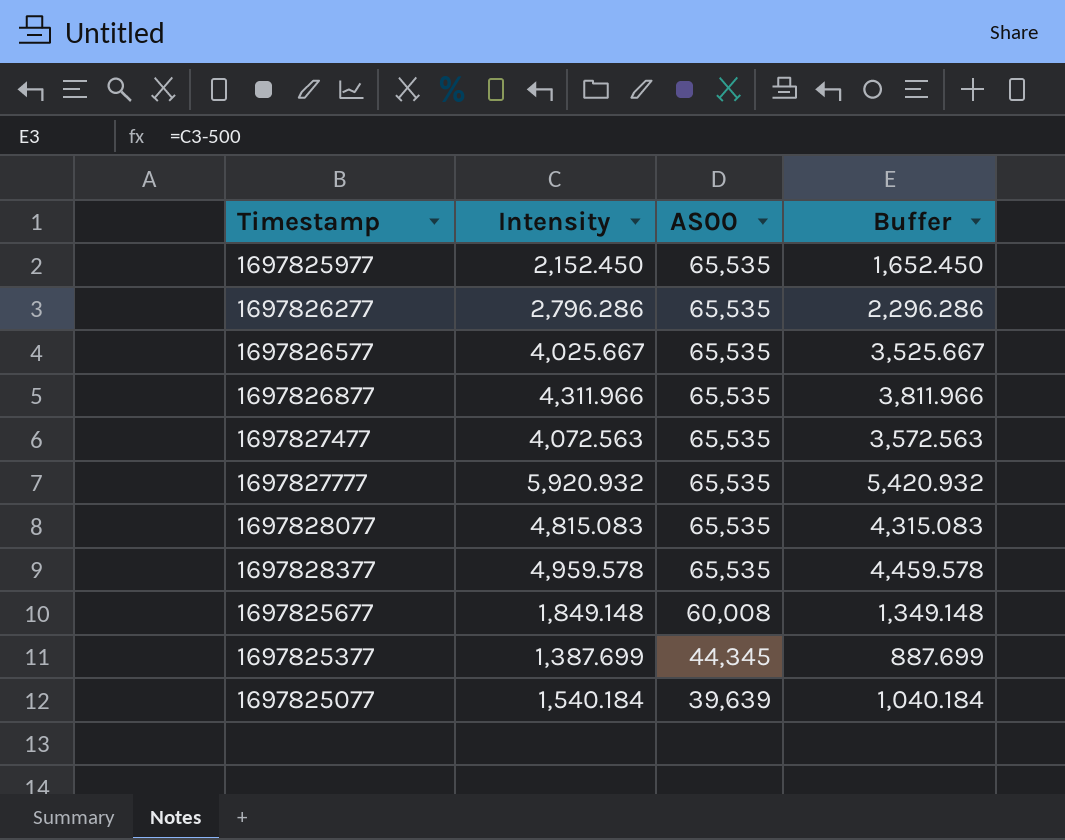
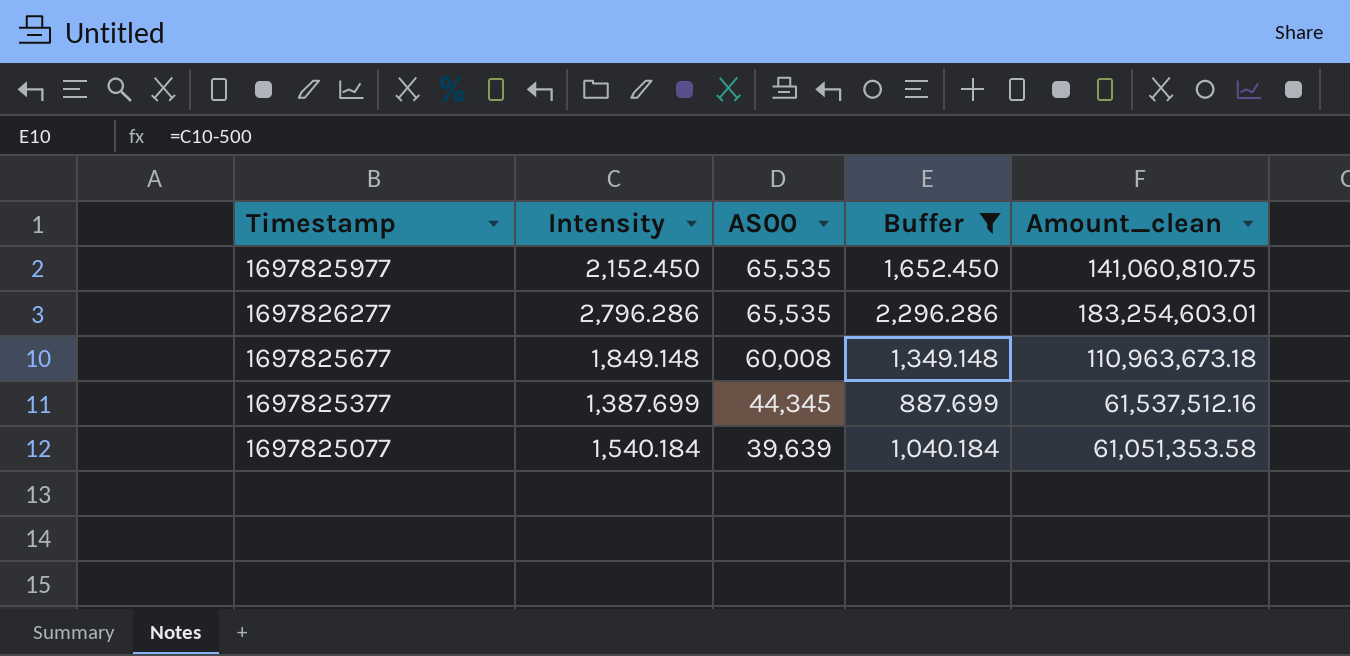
filter: none -> Buffer <= 2,296.286
column Amount_clean | formula: none -> [Intensity] * [AS00]

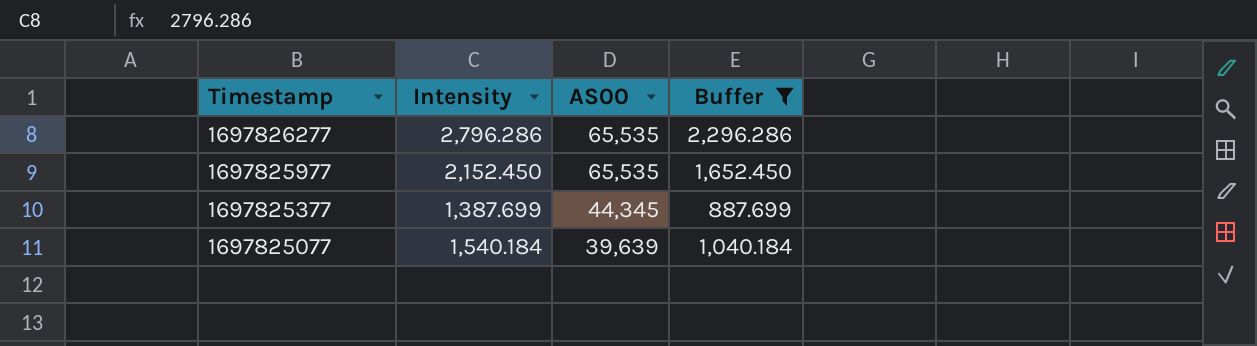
row order: AS00 descending -> Timestamp descending
column Amount_clean | formula: [Intensity] * [AS00] -> none
row 1697825677: 1,849.148 | 60,008 | 1,349.148 | 110,963,673.18 -> none

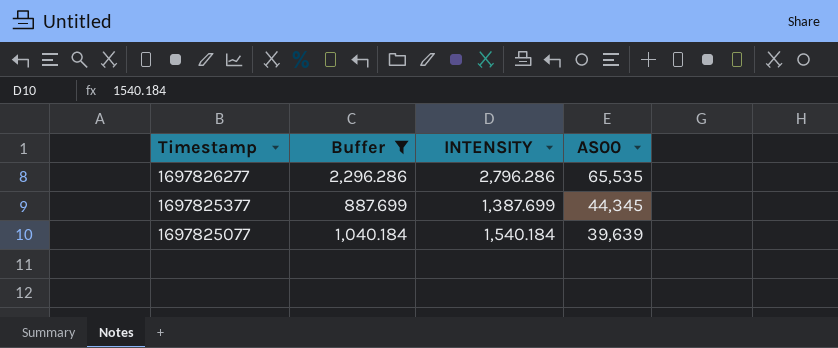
column Buffer | position: 4 -> 2
column name: Intensity -> INTENSITY
row 1697825977: 2,152.450 | 65,535 | 1,652.450 -> none

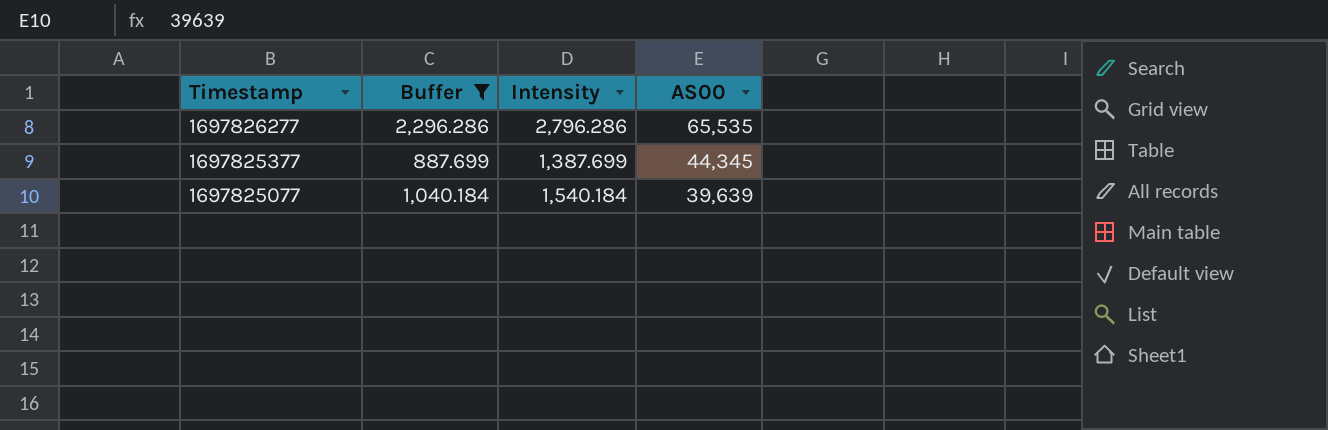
column name: INTENSITY -> Intensity

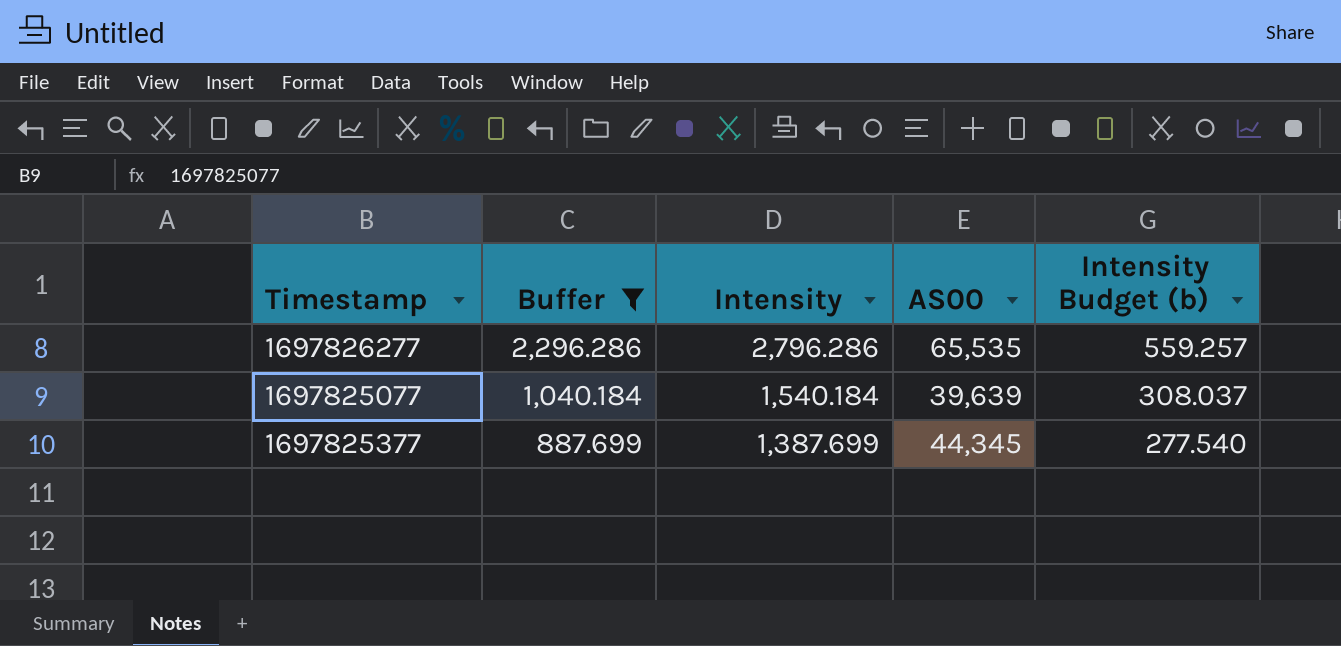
row order: Timestamp descending -> Buffer descending
column Intensity Budget (b) | formula: none -> [Intensity] * 0.2

